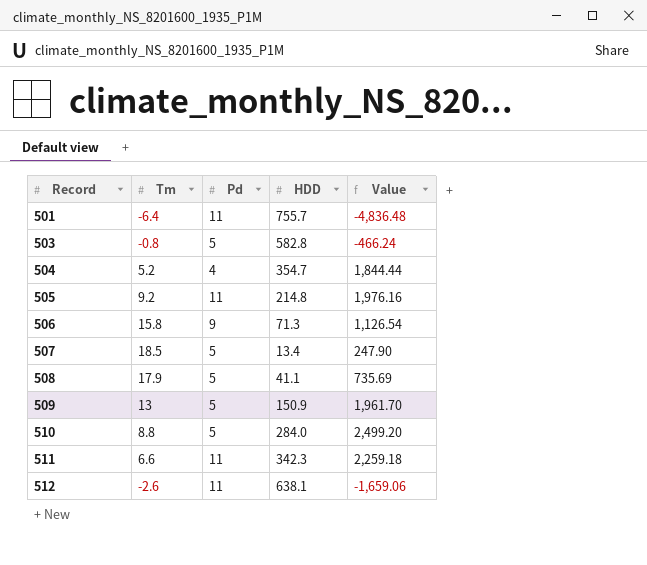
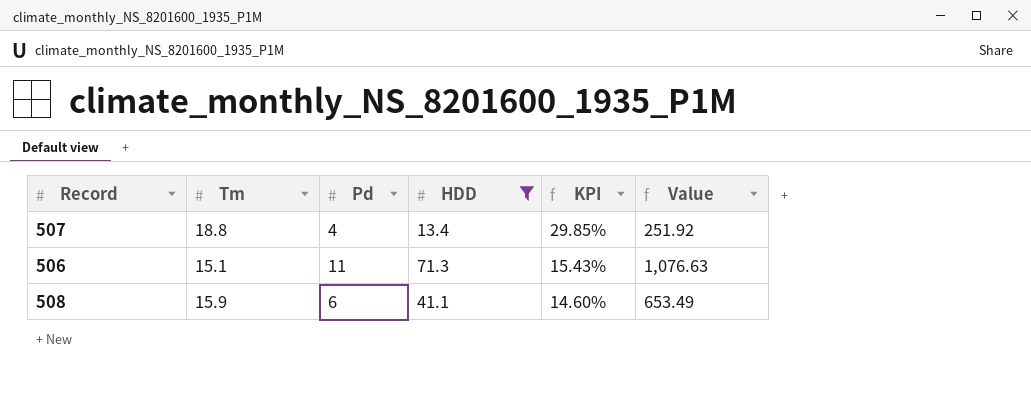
filter: none -> HDD <= 71.3
row order: Record ascending -> KPI descending
column KPI | formula: none -> [Pd] / [HDD]
507 | Tm: 18.5 -> 18.8
507 | Pd: 5 -> 4
507 | Value: 247.90 -> 251.92
506 | Tm: 15.8 -> 15.1
506 | Pd: 9 -> 11
506 | Value: 1,126.54 -> 1,076.63
508 | Tm: 17.9 -> 15.9
508 | Pd: 5 -> 6
508 | Value: 735.69 -> 653.49

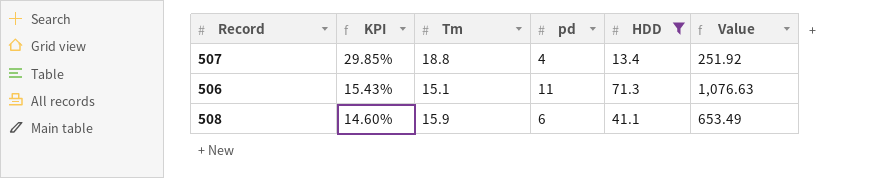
column KPI | position: 5 -> 2
column name: Pd -> pd

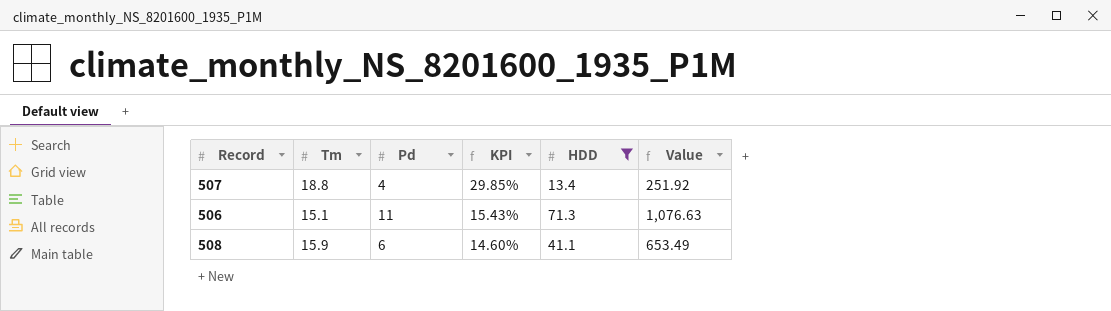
column name: pd -> Pd
column KPI | position: 2 -> 4

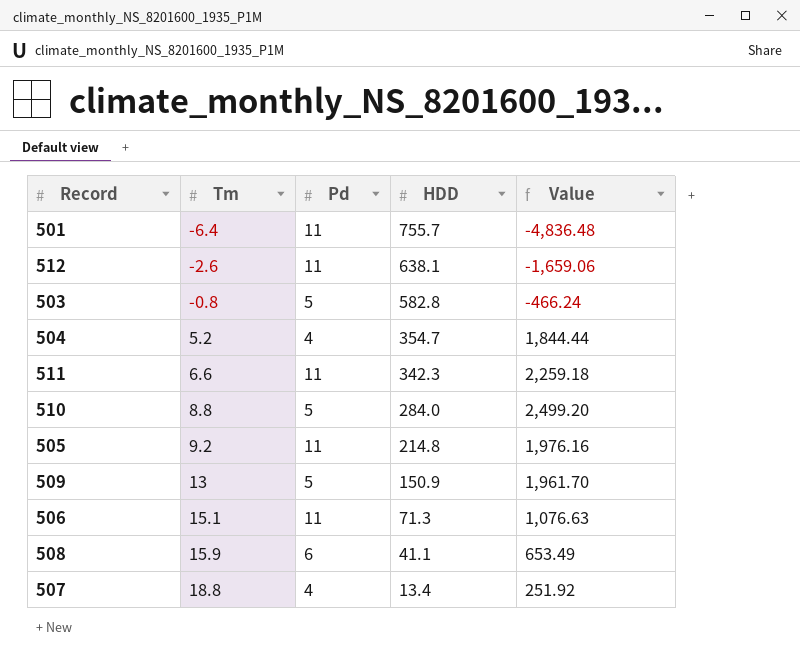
filter: HDD <= 71.3 -> none
row order: KPI descending -> Tm ascending
column KPI | formula: [Pd] / [HDD] -> none

